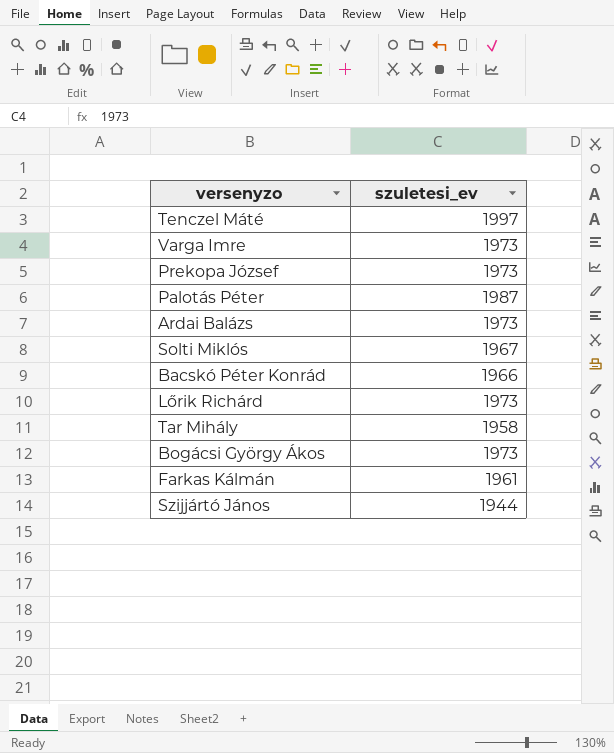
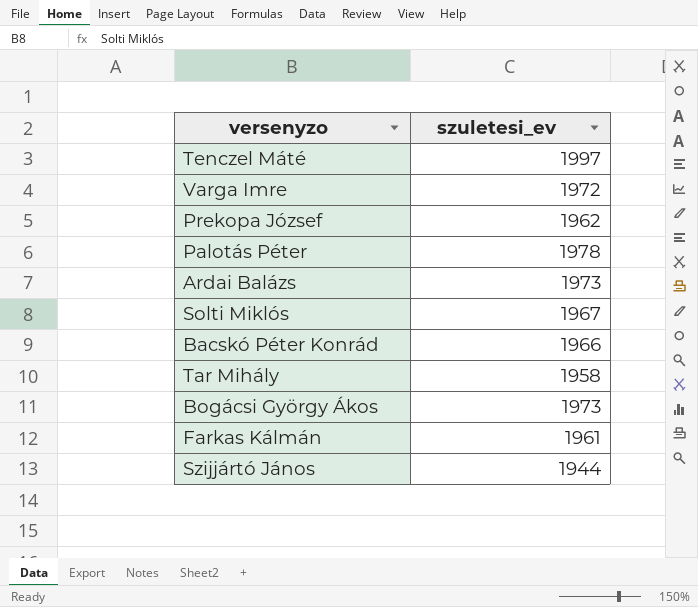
row Lőrik Richárd: 1973 -> none
Varga Imre | szuletesi_ev: 1973 -> 1972
Prekopa József | szuletesi_ev: 1973 -> 1962
Palotás Péter | szuletesi_ev: 1987 -> 1978

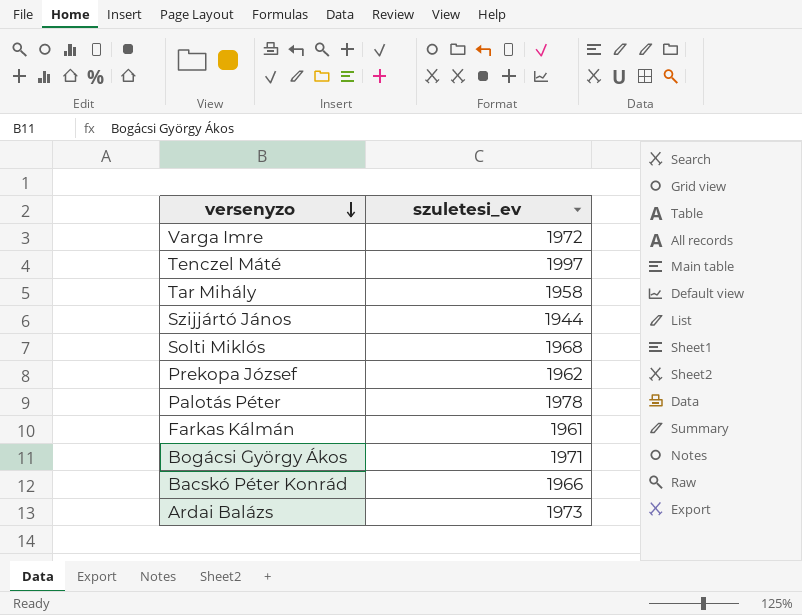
row order: none -> versenyzo descending
Solti Miklós | szuletesi_ev: 1967 -> 1968
Bogácsi György Ákos | szuletesi_ev: 1973 -> 1971

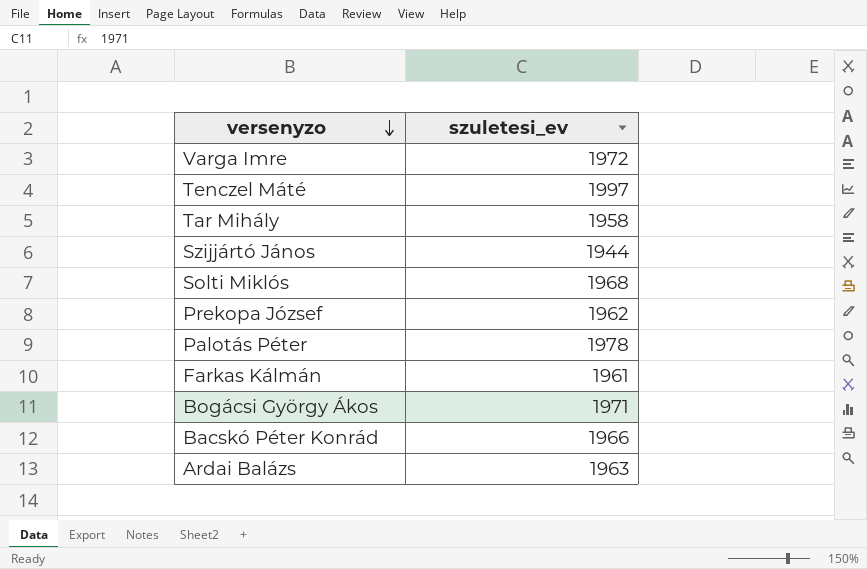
Ardai Balázs | szuletesi_ev: 1973 -> 1963

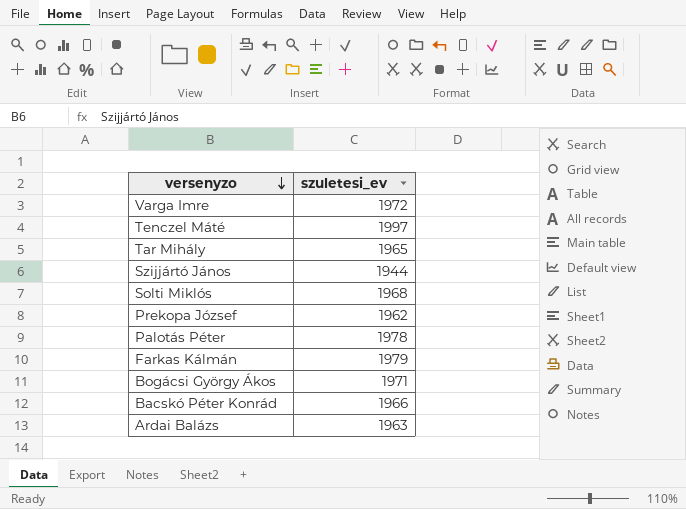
Tar Mihály | szuletesi_ev: 1958 -> 1965
Farkas Kálmán | szuletesi_ev: 1961 -> 1979

